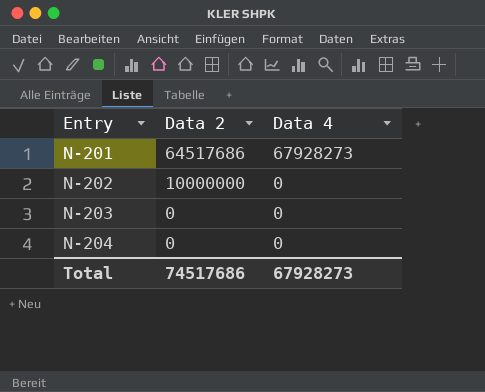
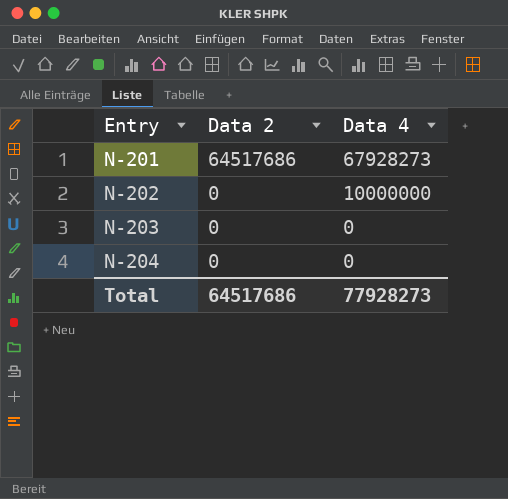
N-202 | Data 2: 10000000 -> 0
N-202 | Data 4: 0 -> 10000000
Total | Data 2: 74517686 -> 64517686
Total | Data 4: 67928273 -> 77928273

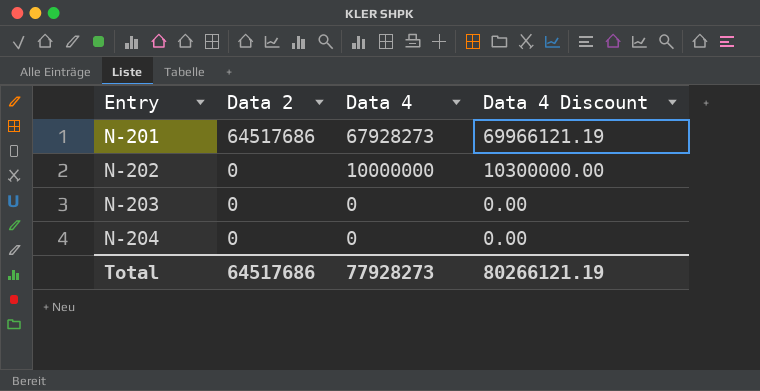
column Data 4 Discount | formula: none -> [Data 4] * 1.03

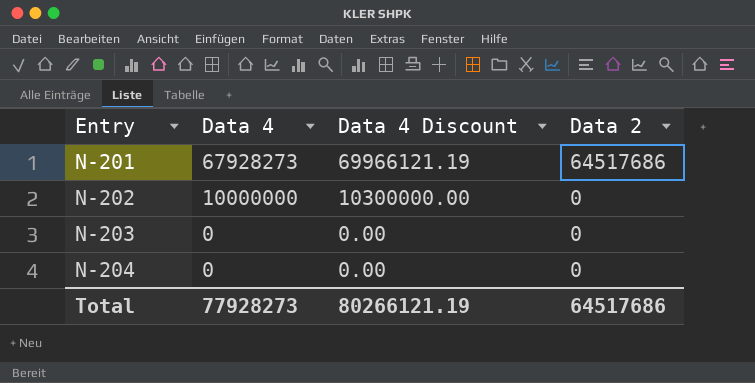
column Data 2 | position: 2 -> 4

